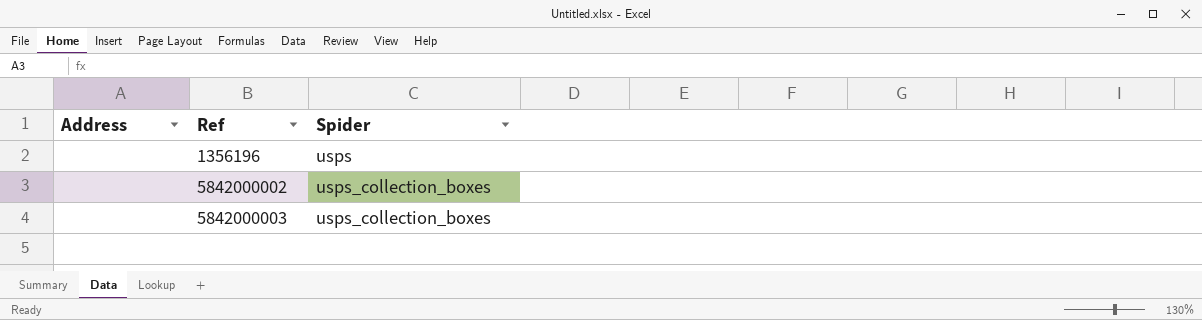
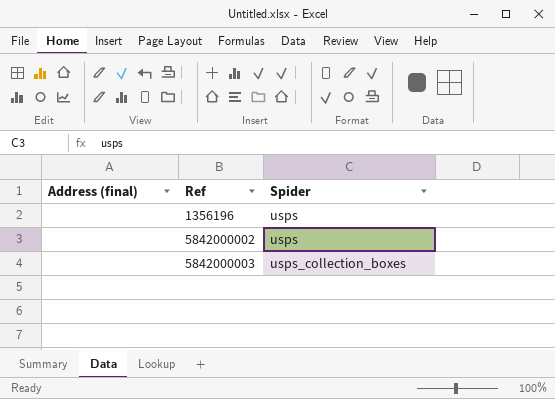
column name: Address -> Address (final)
5842000002 | Spider: usps_collection_boxes -> usps

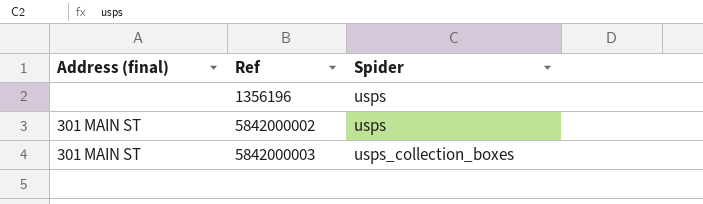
5842000002 | Address (final): none -> 301 MAIN ST
5842000003 | Address (final): none -> 301 MAIN ST

